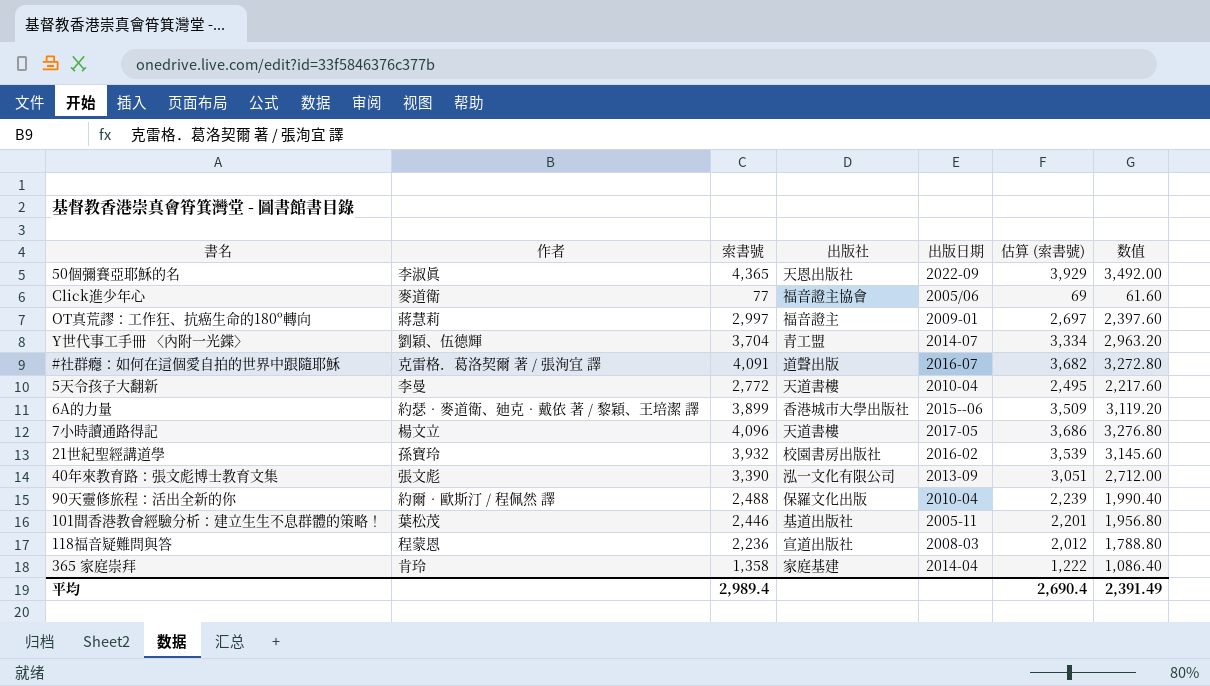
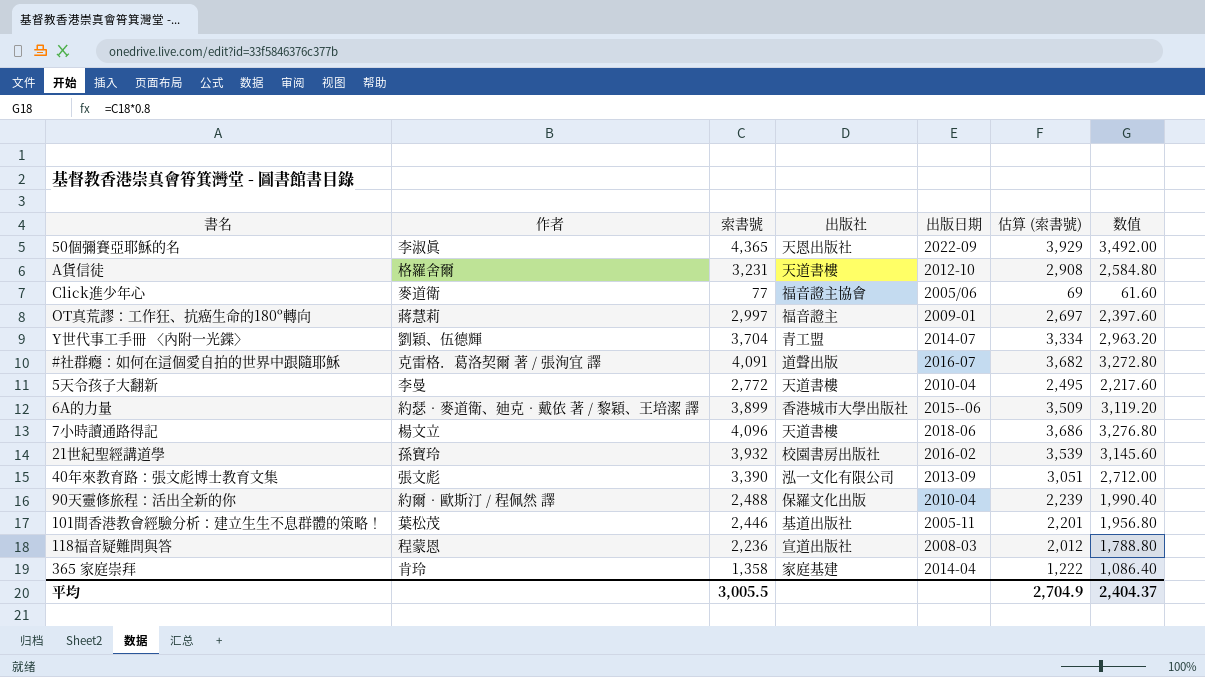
row A貨信徒: none -> 格羅舍爾 | 3,231 | 天道書樓 | 2012-10 | 2,908 | 2,584.80
7小時讀通路得記 | 出版日期: 2017-05 -> 2018-06
平均 | 索書號: 2,989.4 -> 3,005.5
平均 | 估算 (索書號): 2,690.4 -> 2,704.9
平均 | 数值: 2,391.49 -> 2,404.37

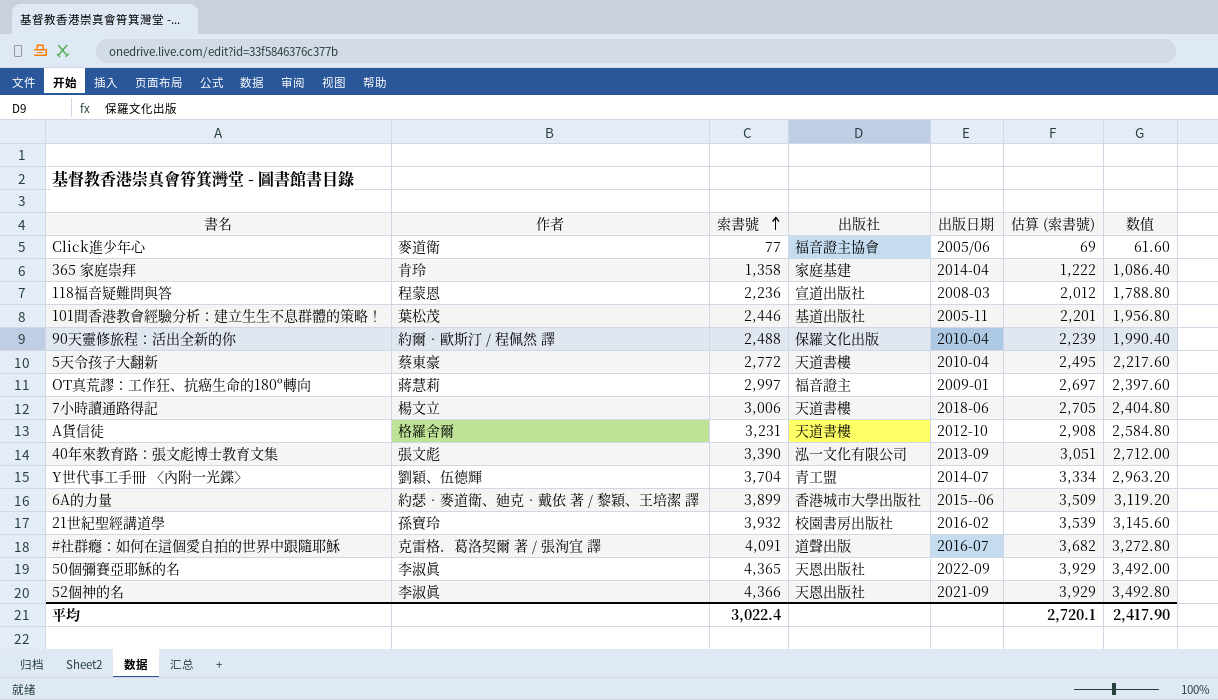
row order: none -> 索書號 ascending
5天令孩子大翻新 | 作者: 李曼 -> 蔡東豪
7小時讀通路得記 | 索書號: 4,096 -> 3,006
7小時讀通路得記 | 估算 (索書號): 3,686 -> 2,705
7小時讀通路得記 | 数值: 3,276.80 -> 2,404.80
row 52個神的名: none -> 李淑眞 | 4,366 | 天恩出版社 | 2021-09 | 3,929 | 3,492.80
平均 | 索書號: 3,005.5 -> 3,022.4
平均 | 估算 (索書號): 2,704.9 -> 2,720.1
平均 | 数值: 2,404.37 -> 2,417.90

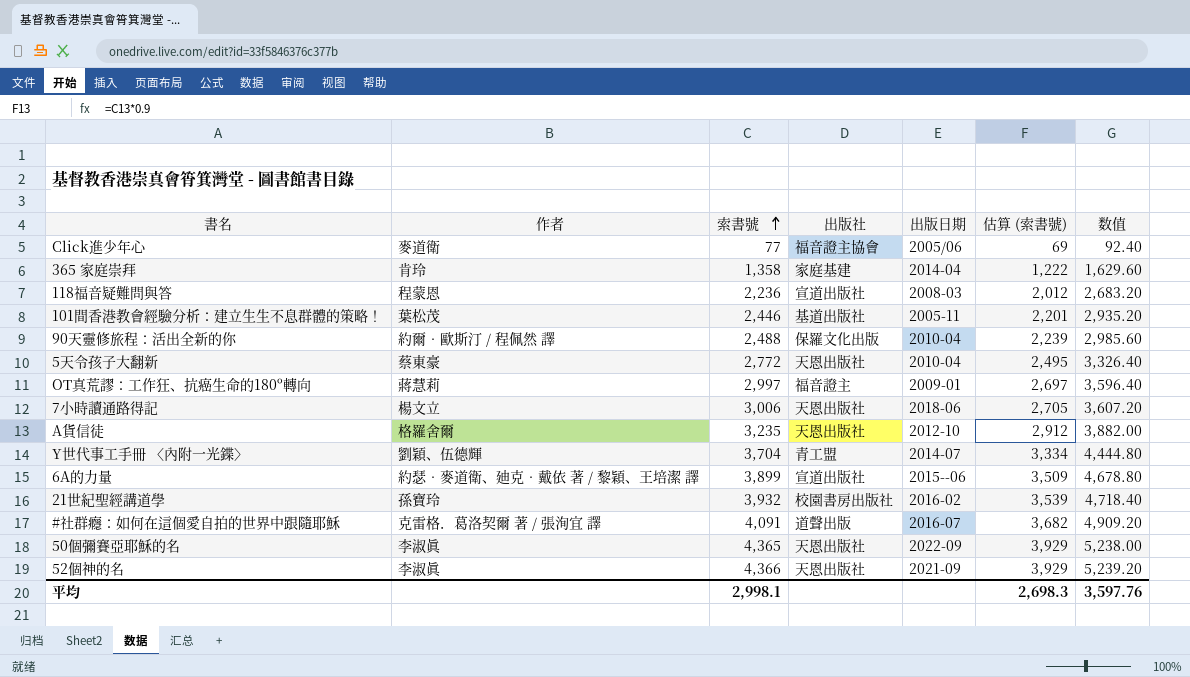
column 数值 | formula: [索書號] * 0.8 -> [索書號] * 1.2
row 40年來教育路：張文彪博士教育文集: 張文彪 | 3,390 | 泓一文化有限公司 | 2013-09 | 3,051 | 2,712.00 -> none
5天令孩子大翻新 | 出版社: 天道書樓 -> 天恩出版社
7小時讀通路得記 | 出版社: 天道書樓 -> 天恩出版社
A貨信徒 | 索書號: 3,231 -> 3,235
A貨信徒 | 出版社: 天道書樓 -> 天恩出版社
A貨信徒 | 估算 (索書號): 2,908 -> 2,912
6A的力量 | 出版社: 香港城市大學出版社 -> 宣道出版社
平均 | 索書號: 3,022.4 -> 2,998.1
平均 | 估算 (索書號): 2,720.1 -> 2,698.3
平均 | 数值: 2,417.90 -> 3,597.76

